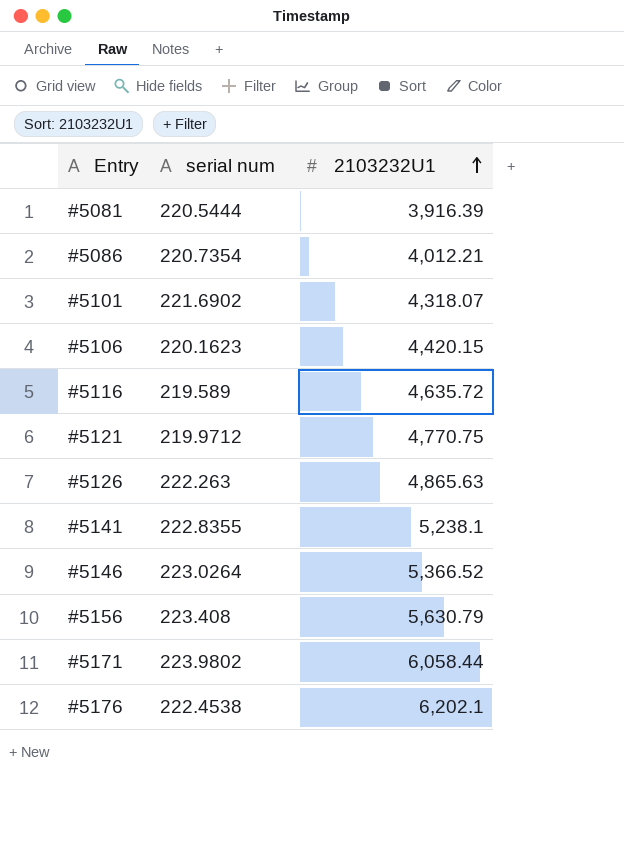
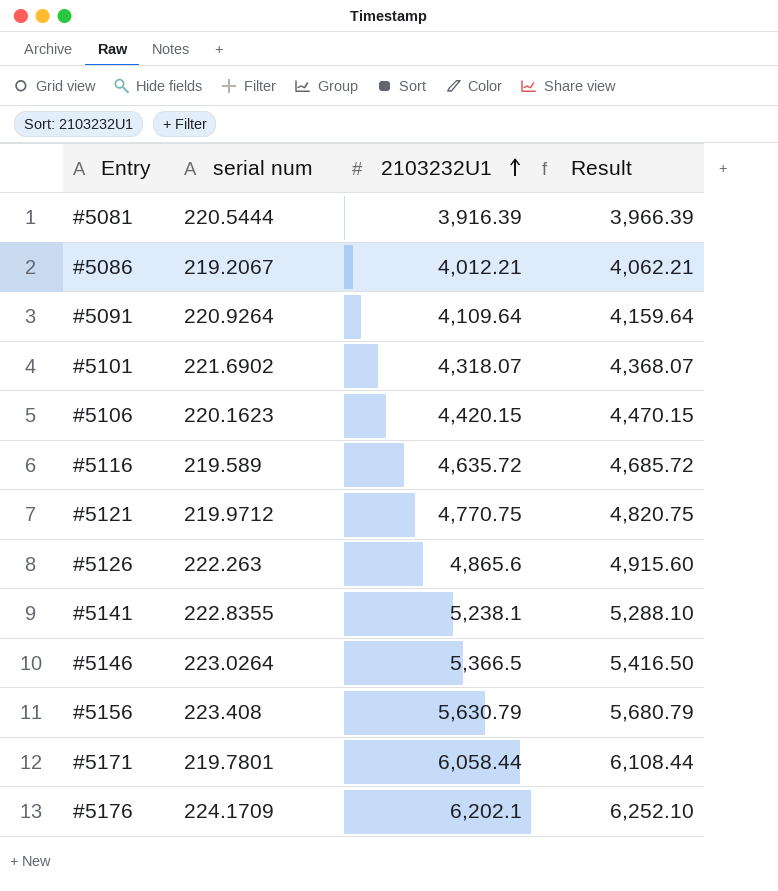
column Result | formula: none -> [2103232U1] + 50
#5086 | serial num: 220.7354 -> 219.2067
row #5091: none -> 220.9264 | 4,109.64 | 4,159.64
#5126 | 2103232U1: 4,865.63 -> 4,865.6
#5146 | 2103232U1: 5,366.52 -> 5,366.5
#5171 | serial num: 223.9802 -> 219.7801
#5176 | serial num: 222.4538 -> 224.1709

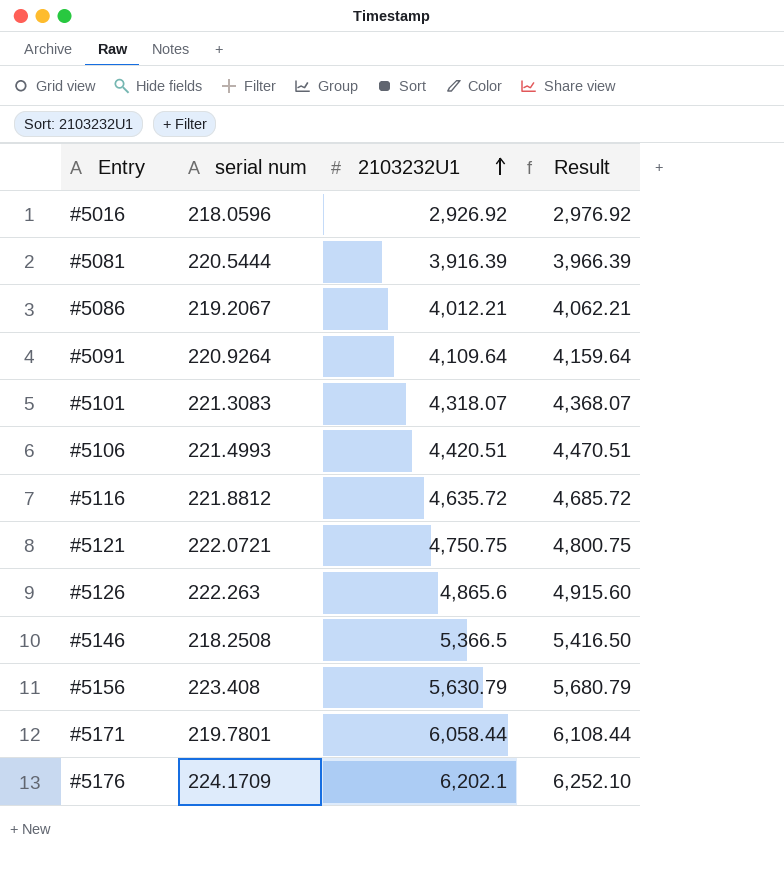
row #5141: 222.8355 | 5,238.1 | 5,288.10 -> none
row #5016: none -> 218.0596 | 2,926.92 | 2,976.92
#5101 | serial num: 221.6902 -> 221.3083
#5106 | serial num: 220.1623 -> 221.4993
#5106 | 2103232U1: 4,420.15 -> 4,420.51
#5106 | Result: 4,470.15 -> 4,470.51
#5116 | serial num: 219.589 -> 221.8812
#5121 | serial num: 219.9712 -> 222.0721
#5121 | 2103232U1: 4,770.75 -> 4,750.75
#5121 | Result: 4,820.75 -> 4,800.75
#5146 | serial num: 223.0264 -> 218.2508

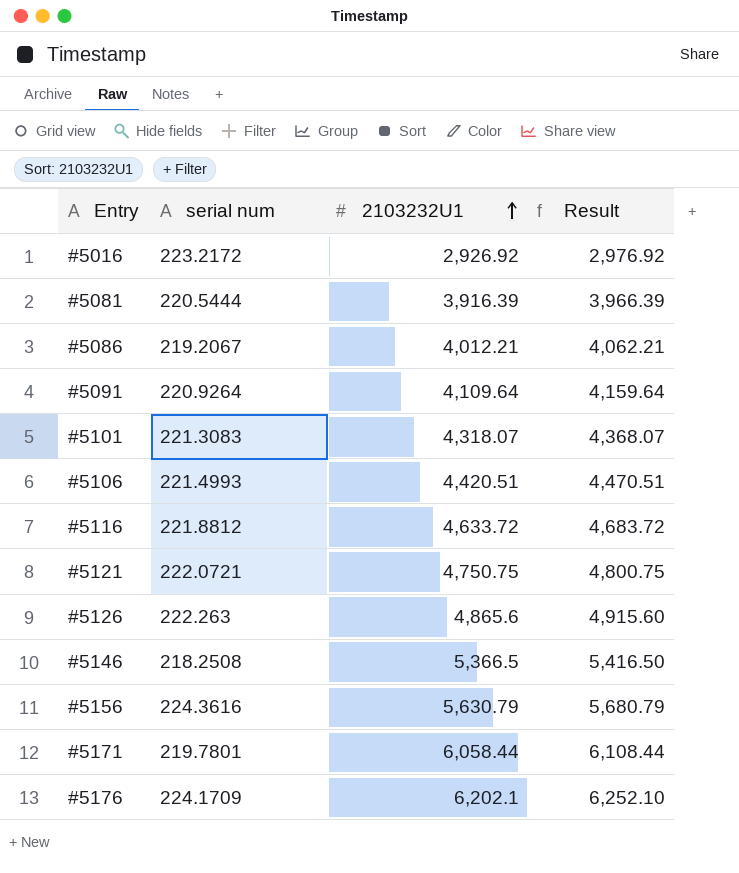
#5016 | serial num: 218.0596 -> 223.2172
#5116 | 2103232U1: 4,635.72 -> 4,633.72
#5116 | Result: 4,685.72 -> 4,683.72
#5156 | serial num: 223.408 -> 224.3616

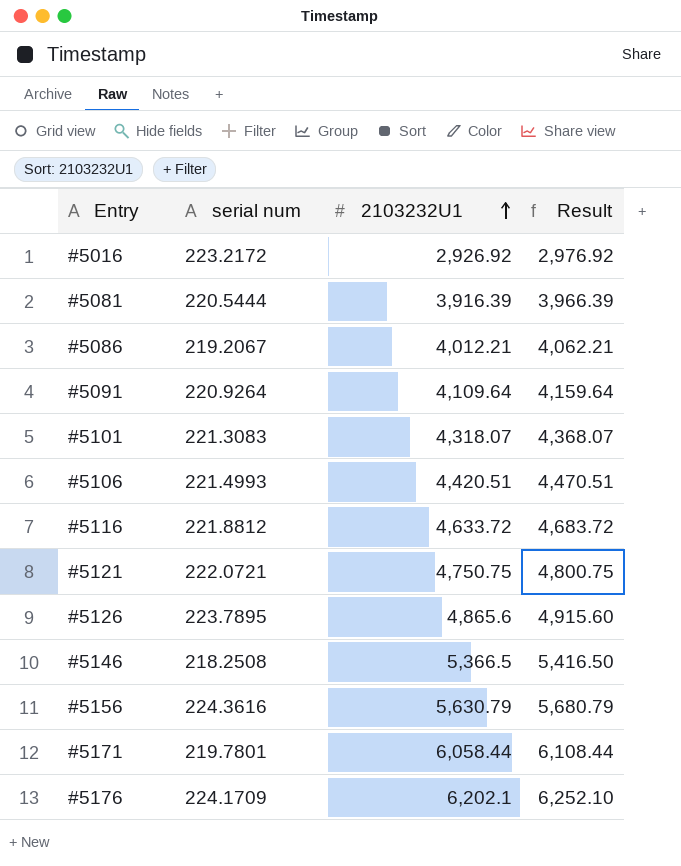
#5126 | serial num: 222.263 -> 223.7895

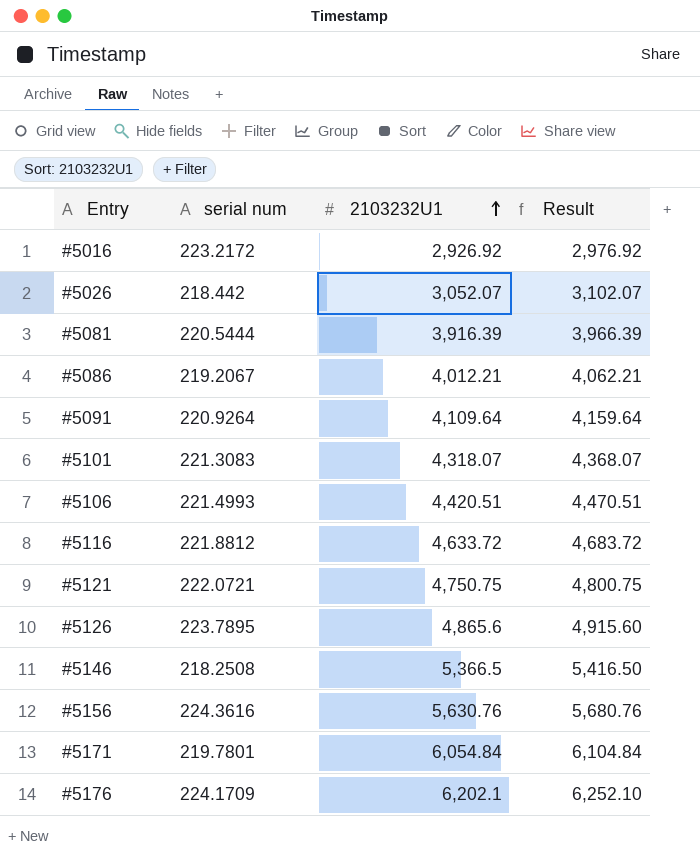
row #5026: none -> 218.442 | 3,052.07 | 3,102.07
#5156 | 2103232U1: 5,630.79 -> 5,630.76
#5156 | Result: 5,680.79 -> 5,680.76
#5171 | 2103232U1: 6,058.44 -> 6,054.84
#5171 | Result: 6,108.44 -> 6,104.84

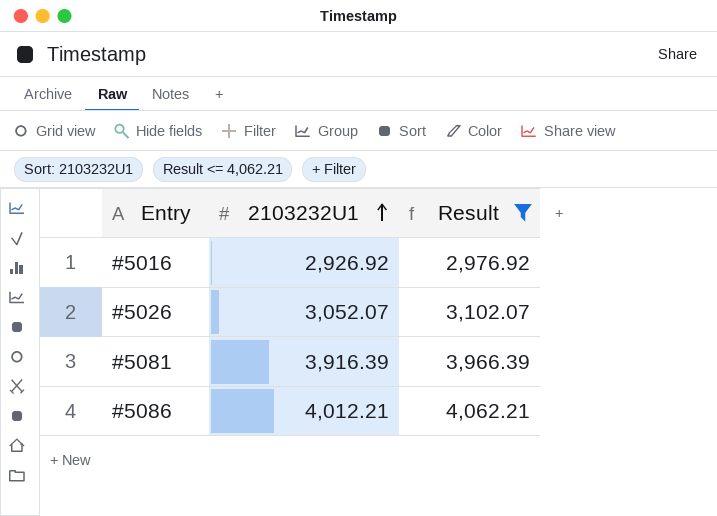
filter: none -> Result <= 4,062.21
column serial num | position: 2 -> none

